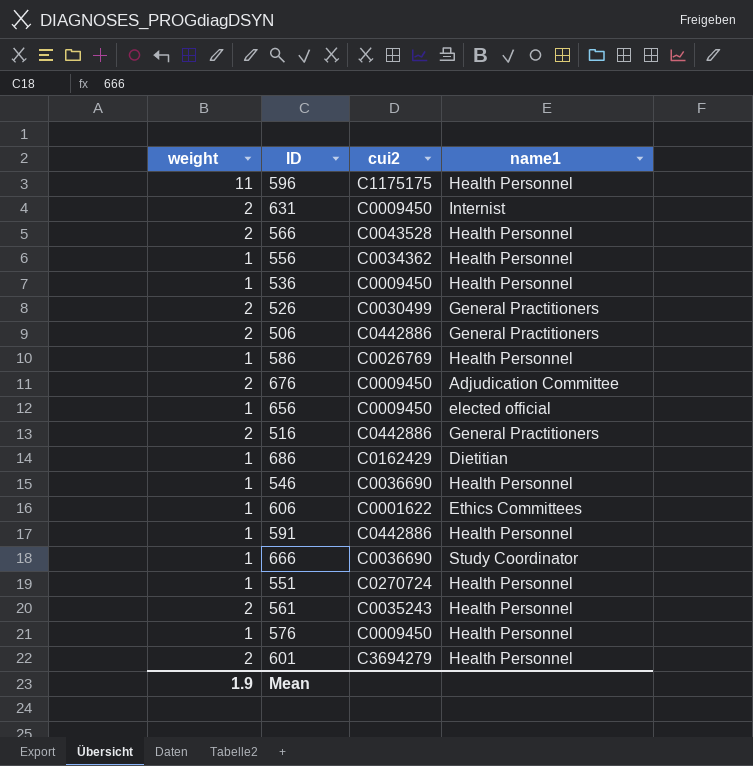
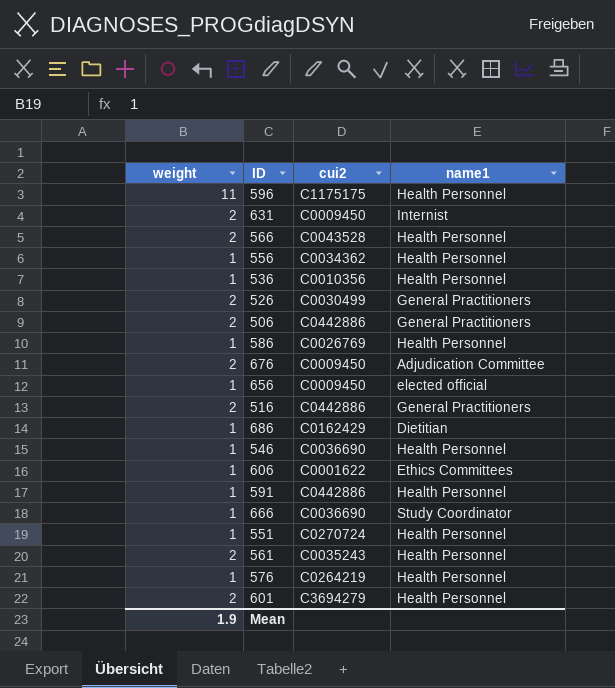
536 | cui2: C0009450 -> C0010356
576 | cui2: C0009450 -> C0264219

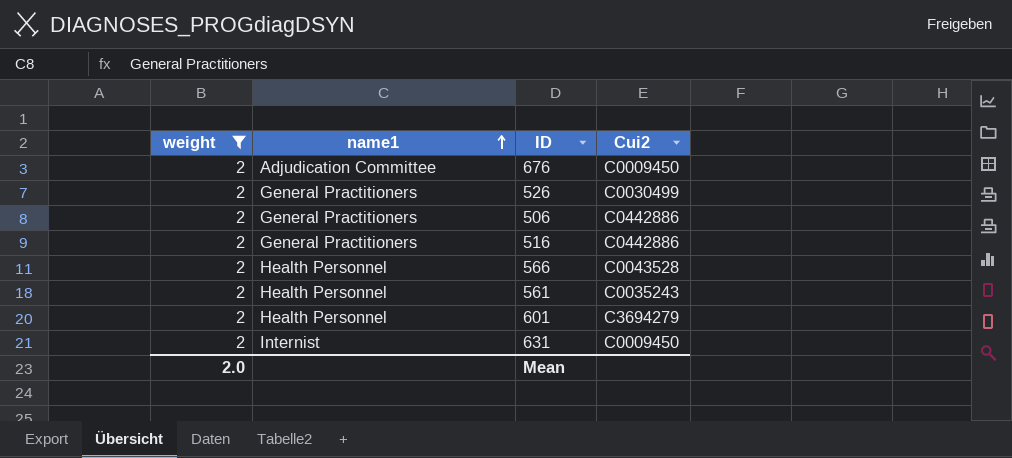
filter: none -> weight = 2
row order: none -> name1 ascending
column name1 | position: 4 -> 2
column name: cui2 -> Cui2
Mean | weight: 1.9 -> 2.0

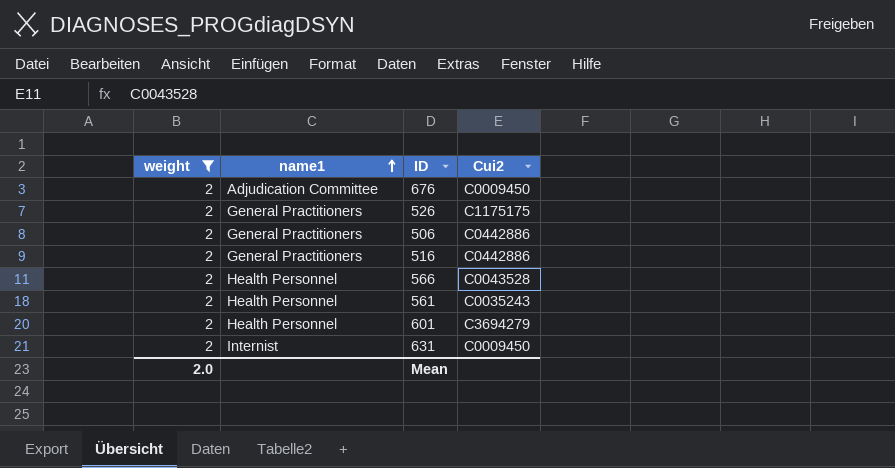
526 | Cui2: C0030499 -> C1175175

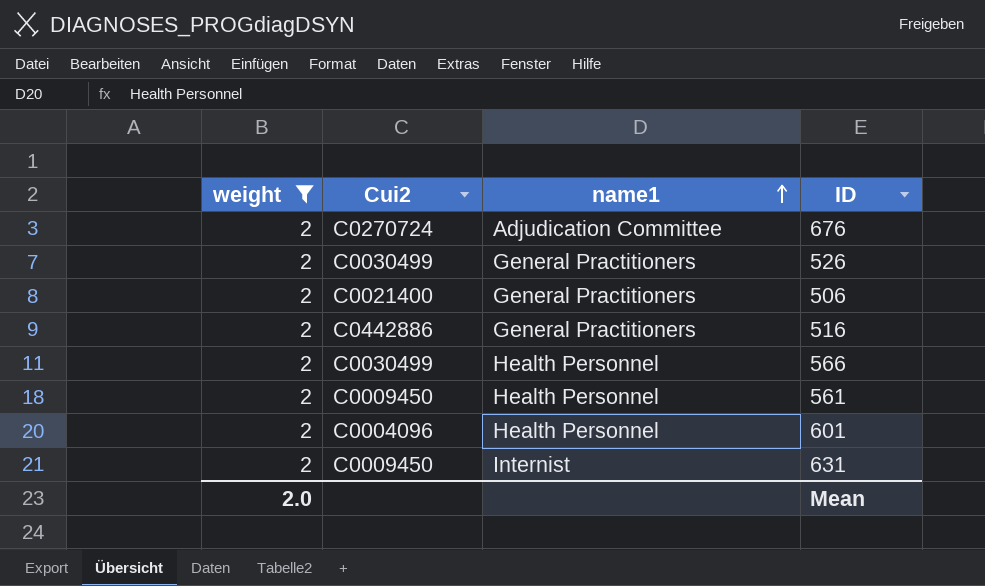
column Cui2 | position: 4 -> 2
676 | Cui2: C0009450 -> C0270724
526 | Cui2: C1175175 -> C0030499
506 | Cui2: C0442886 -> C0021400
566 | Cui2: C0043528 -> C0030499
561 | Cui2: C0035243 -> C0009450
601 | Cui2: C3694279 -> C0004096

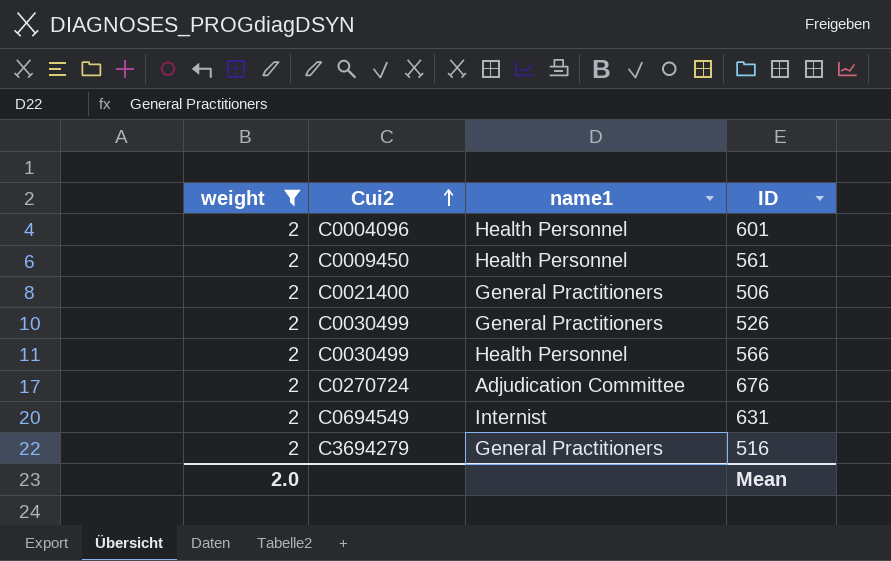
row order: name1 ascending -> Cui2 ascending
631 | Cui2: C0009450 -> C0694549
516 | Cui2: C0442886 -> C3694279

